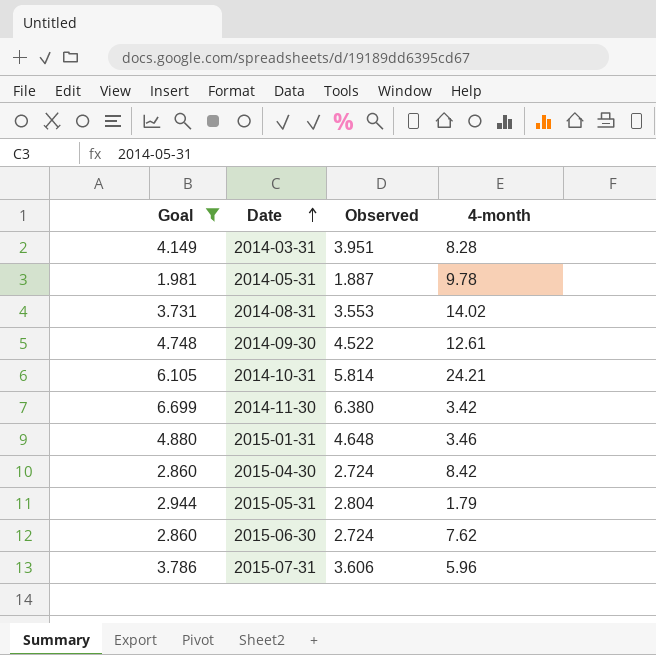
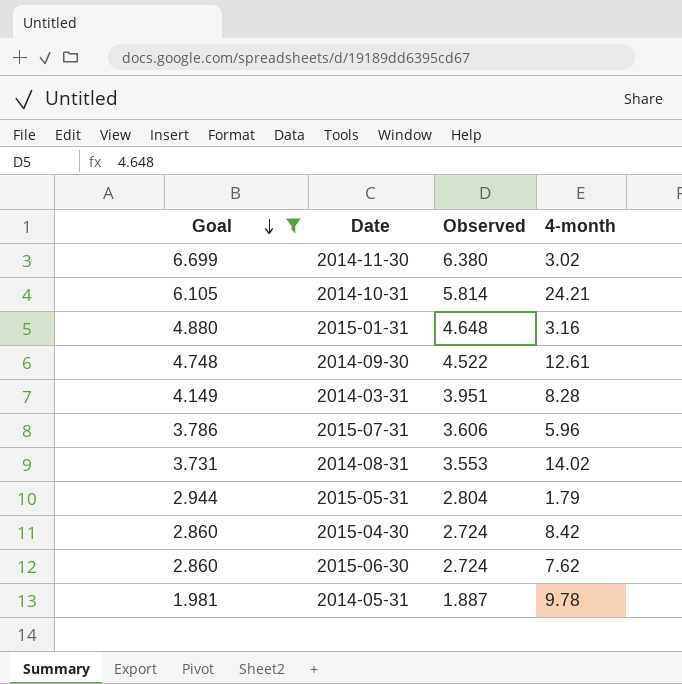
row order: Date ascending -> Goal descending
2014-11-30 | 4-month: 3.42 -> 3.02
2015-01-31 | 4-month: 3.46 -> 3.16

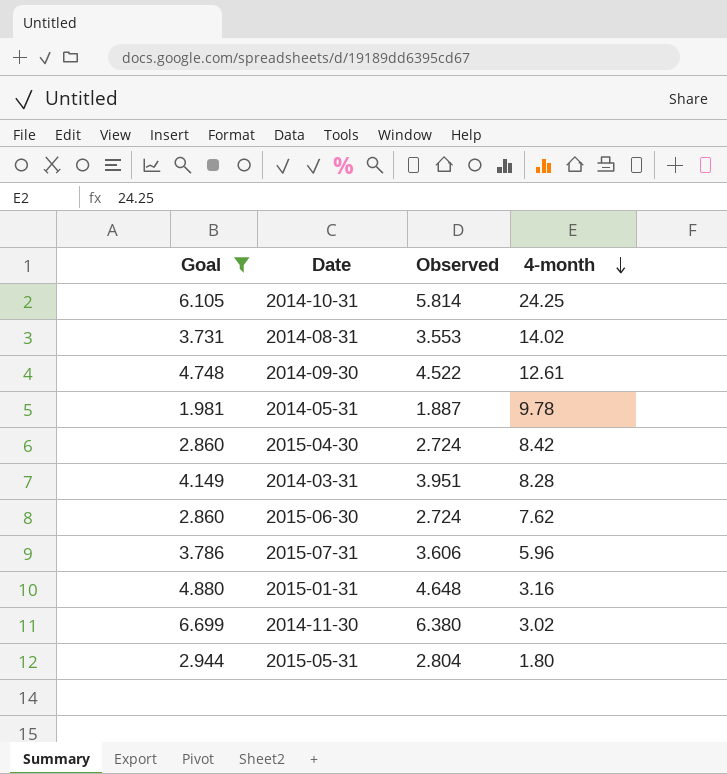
row order: Goal descending -> 4-month descending
2014-10-31 | 4-month: 24.21 -> 24.25
2015-05-31 | 4-month: 1.79 -> 1.80

